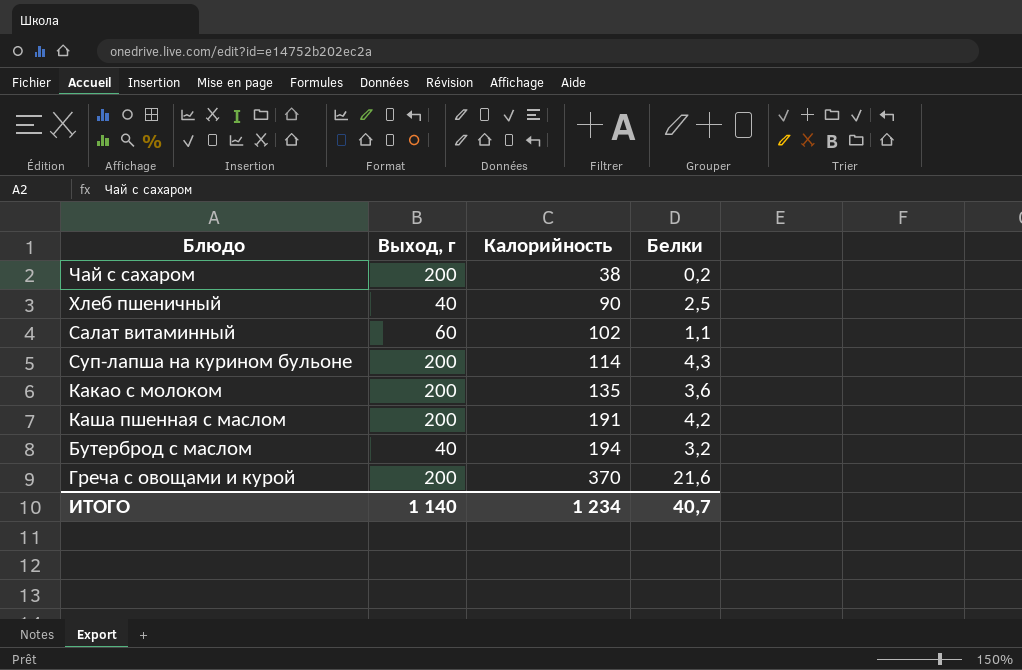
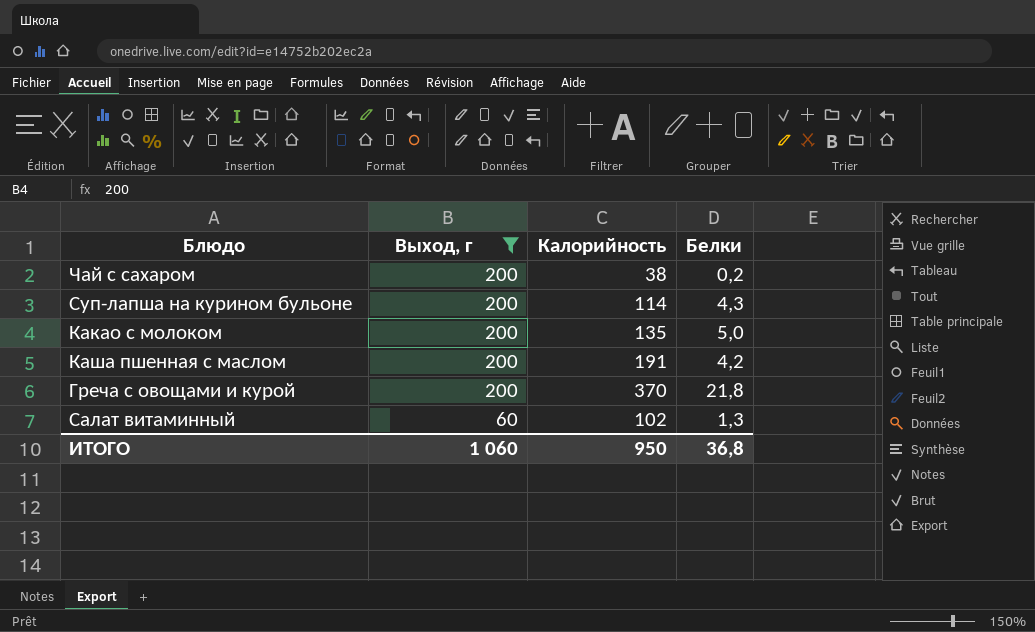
filter: none -> Выход, г != 40
row order: Калорийность ascending -> Выход, г descending
Какао с молоком | Белки: 3,6 -> 5,0
Греча с овощами и курой | Белки: 21,6 -> 21,8
Салат витаминный | Белки: 1,1 -> 1,3
ИТОГО | Выход, г: 1 140 -> 1 060
ИТОГО | Калорийность: 1 234 -> 950
ИТОГО | Белки: 40,7 -> 36,8

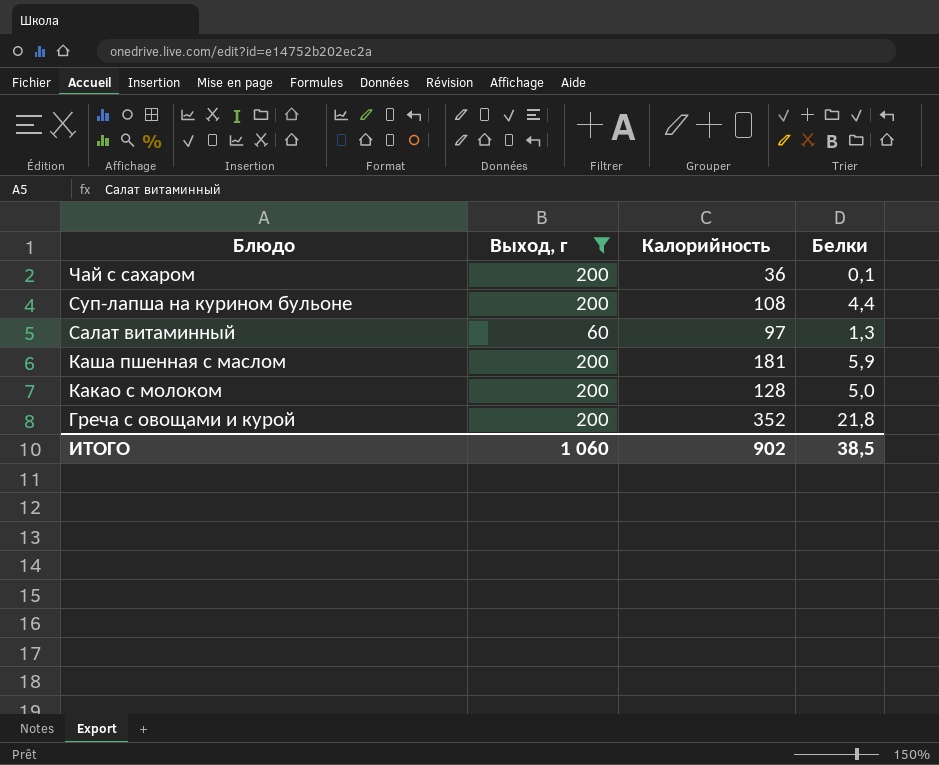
row order: Выход, г descending -> Блюдо descending
Чай с сахаром | Калорийность: 38 -> 36
Чай с сахаром | Белки: 0,2 -> 0,1
Суп-лапша на курином бульоне | Калорийность: 114 -> 108
Суп-лапша на курином бульоне | Белки: 4,3 -> 4,4
Салат витаминный | Калорийность: 102 -> 97
Каша пшенная с маслом | Калорийность: 191 -> 181
Каша пшенная с маслом | Белки: 4,2 -> 5,9
Какао с молоком | Калорийность: 135 -> 128
Греча с овощами и курой | Калорийность: 370 -> 352
ИТОГО | Калорийность: 950 -> 902
ИТОГО | Белки: 36,8 -> 38,5

